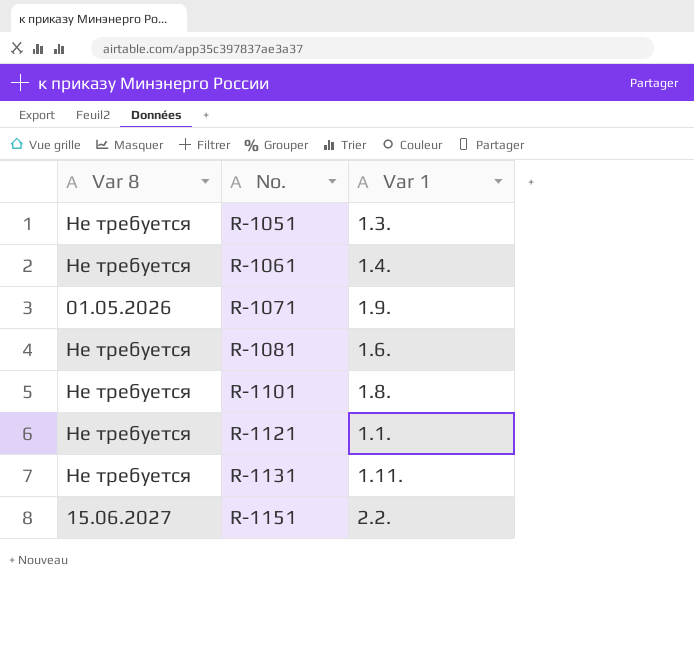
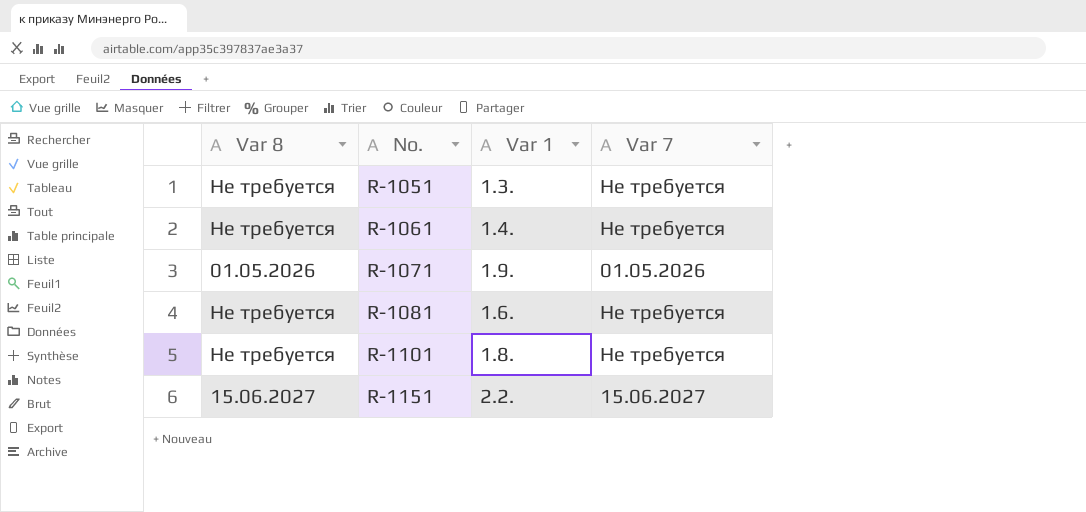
column Var 7 | position: none -> 4
row R-1121: Не требуется | 1.1. -> none
row R-1131: Не требуется | 1.11. -> none

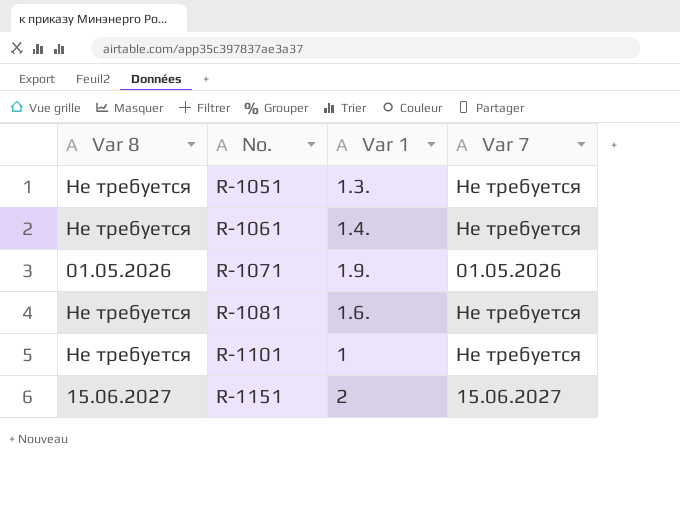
R-1101 | Var 1: 1.8. -> 1
R-1151 | Var 1: 2.2. -> 2

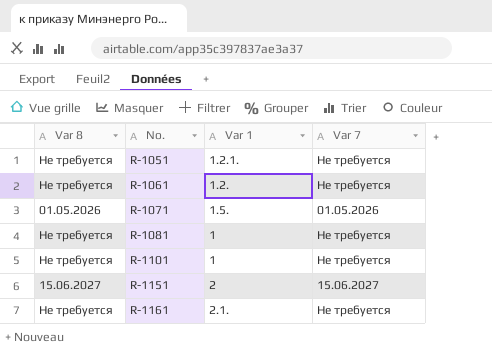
R-1051 | Var 1: 1.3. -> 1.2.1.
R-1061 | Var 1: 1.4. -> 1.2.
R-1071 | Var 1: 1.9. -> 1.5.
R-1081 | Var 1: 1.6. -> 1
row R-1161: none -> Не требуется | 2.1. | Не требуется

